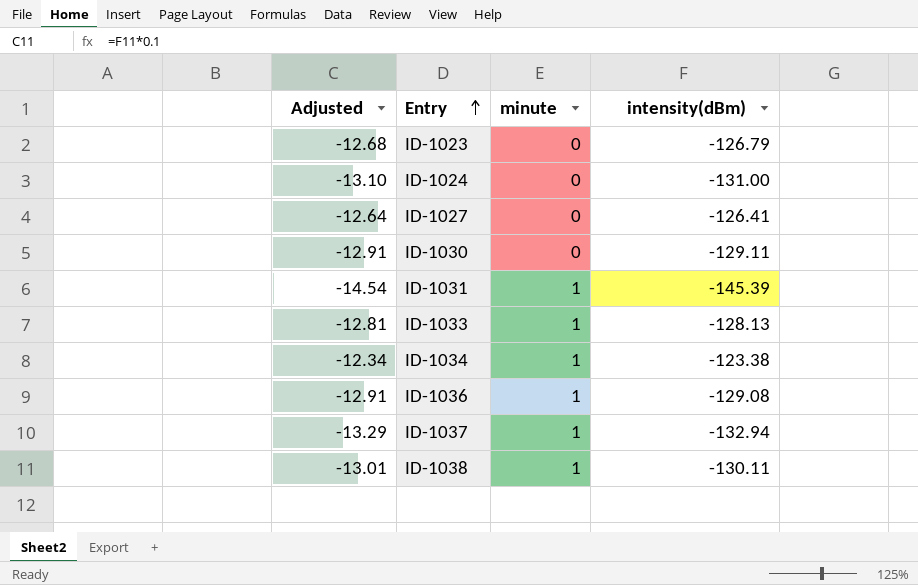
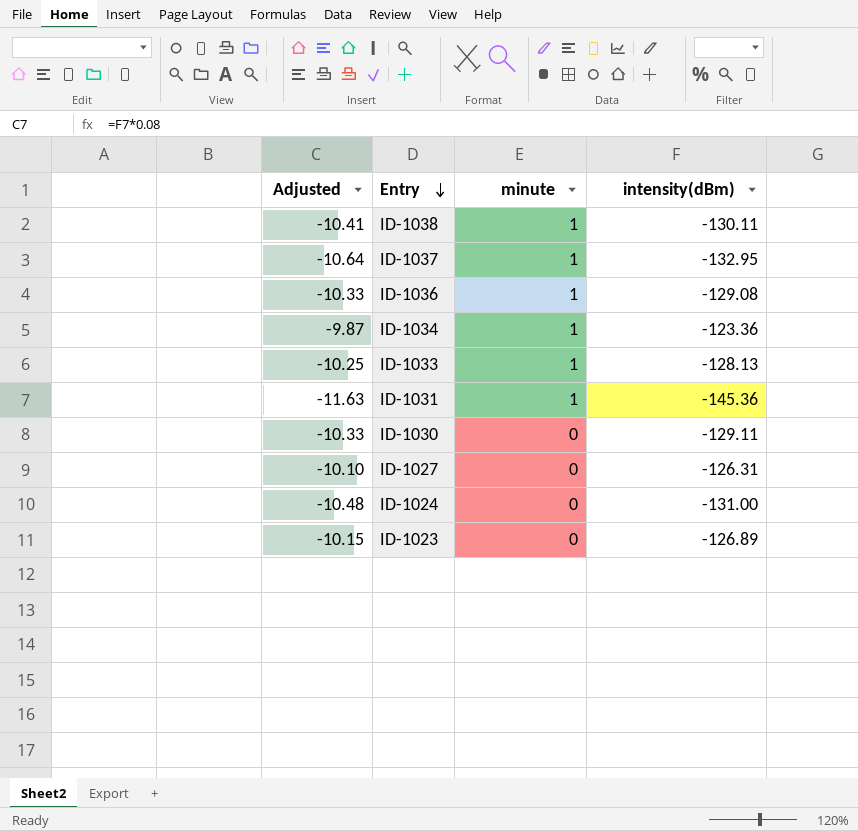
row order: Entry ascending -> Entry descending
column Adjusted | formula: [intensity(dBm)] * 0.1 -> [intensity(dBm)] * 0.08
ID-1037 | intensity(dBm): -132.94 -> -132.95
ID-1034 | intensity(dBm): -123.38 -> -123.36
ID-1031 | intensity(dBm): -145.39 -> -145.36
ID-1027 | intensity(dBm): -126.41 -> -126.31
ID-1023 | intensity(dBm): -126.79 -> -126.89

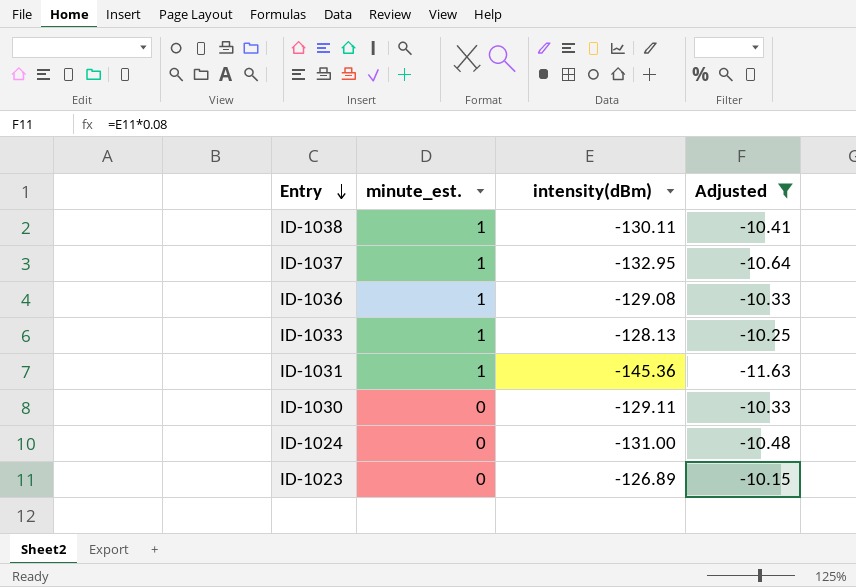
filter: none -> Adjusted <= -10.15
column name: minute -> minute_est.
column Adjusted | position: 1 -> 4

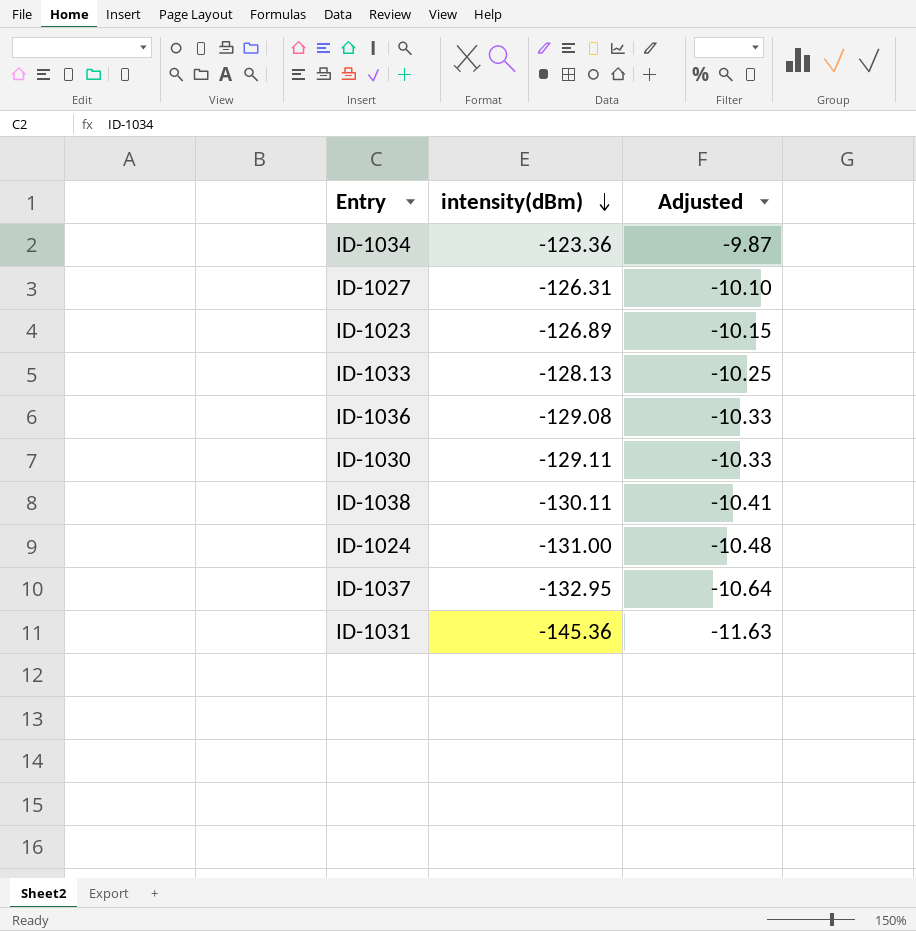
filter: Adjusted <= -10.15 -> none
row order: Entry descending -> intensity(dBm) descending
column minute_est. | position: 2 -> none

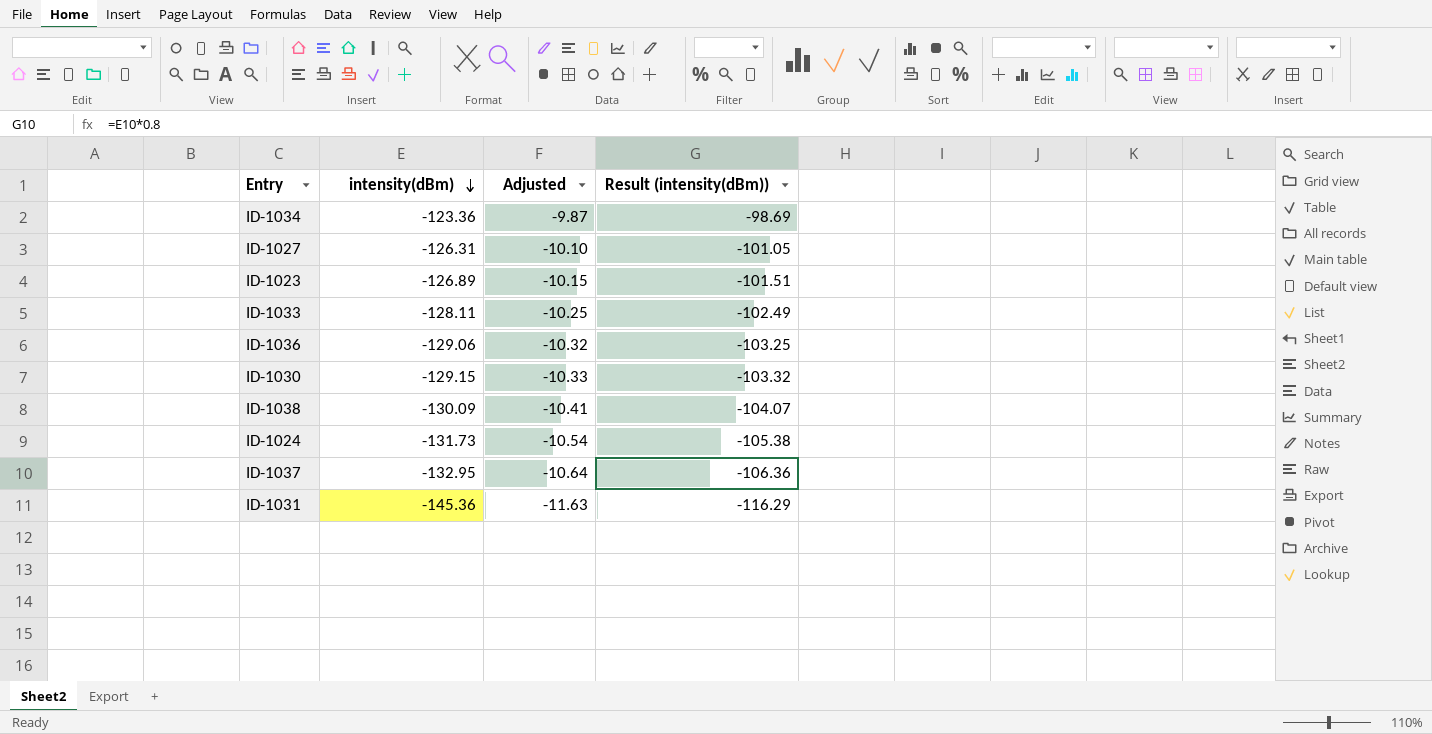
column Result (intensity(dBm)) | formula: none -> [intensity(dBm)] * 0.8
ID-1033 | intensity(dBm): -128.13 -> -128.11
ID-1036 | intensity(dBm): -129.08 -> -129.06
ID-1036 | Adjusted: -10.33 -> -10.32
ID-1030 | intensity(dBm): -129.11 -> -129.15
ID-1038 | intensity(dBm): -130.11 -> -130.09
ID-1024 | intensity(dBm): -131.00 -> -131.73
ID-1024 | Adjusted: -10.48 -> -10.54

